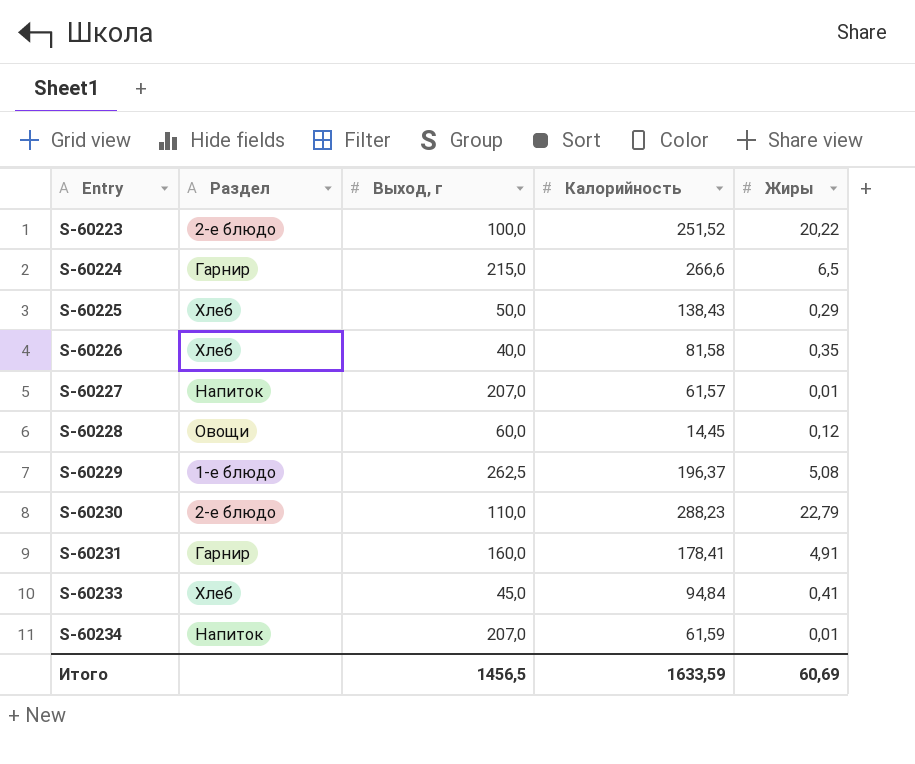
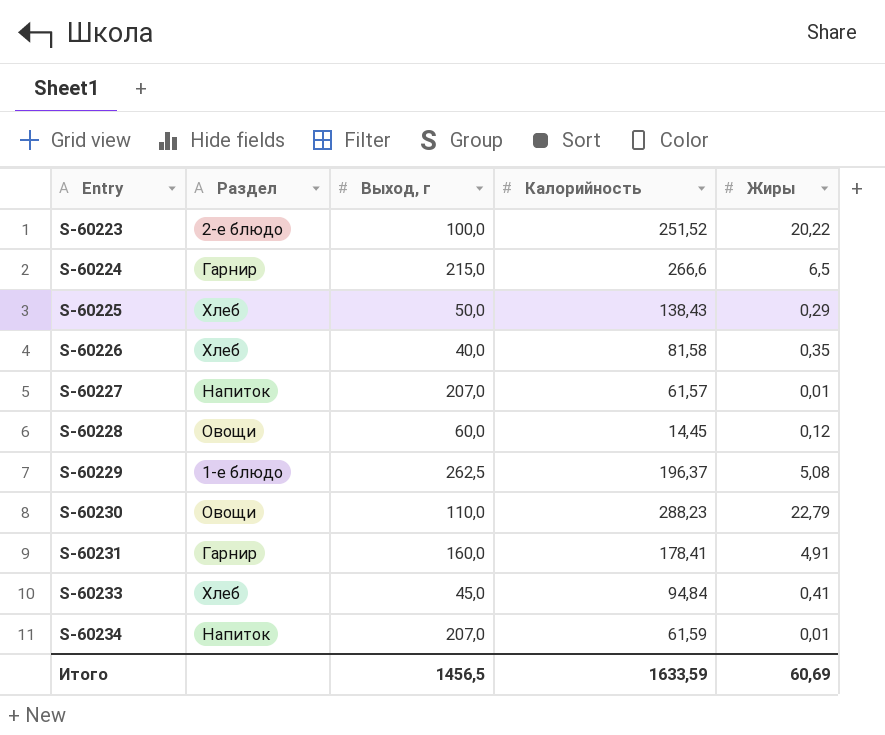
S-60230 | Раздел: 2-е блюдо -> Овощи

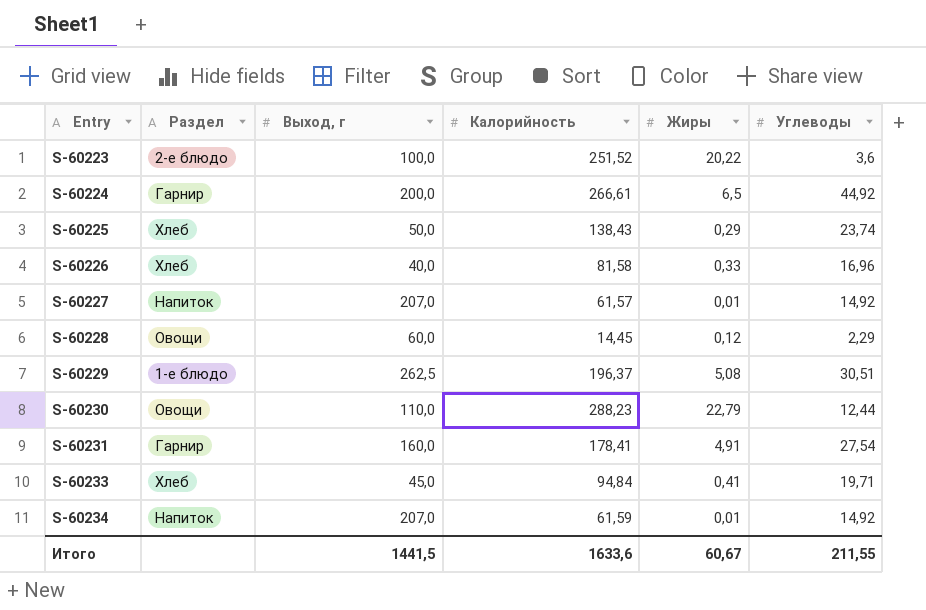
column Углеводы | position: none -> 6
S-60224 | Выход, г: 215,0 -> 200,0
S-60224 | Калорийность: 266,6 -> 266,61
S-60226 | Жиры: 0,35 -> 0,33
Итого | Выход, г: 1456,5 -> 1441,5
Итого | Калорийность: 1633,59 -> 1633,6
Итого | Жиры: 60,69 -> 60,67

